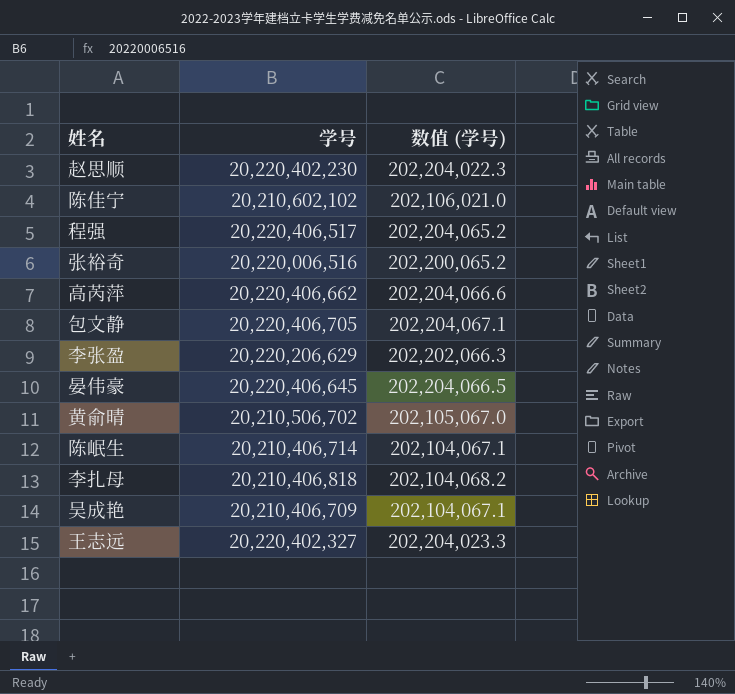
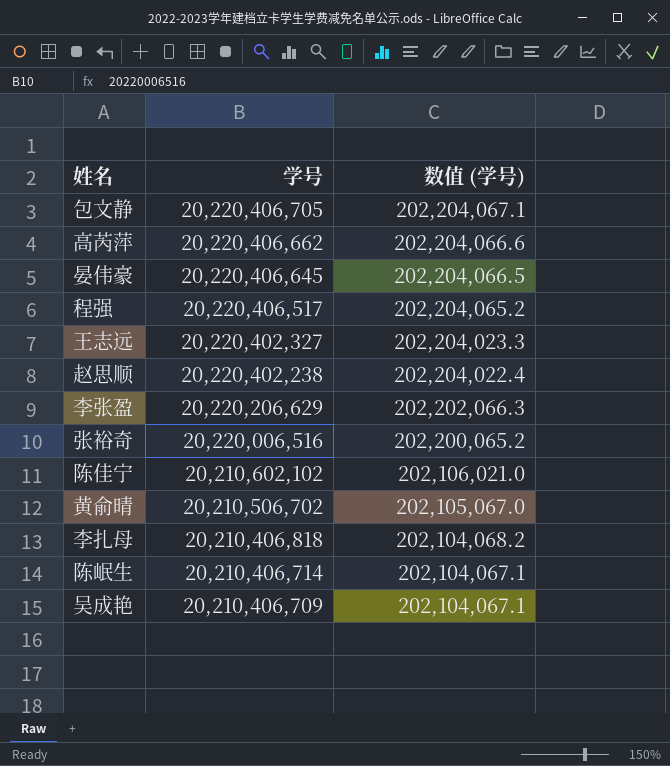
row order: none -> 学号 descending
赵思顺 | 学号: 20,220,402,230 -> 20,220,402,238
赵思顺 | 数值 (学号): 202,204,022.3 -> 202,204,022.4

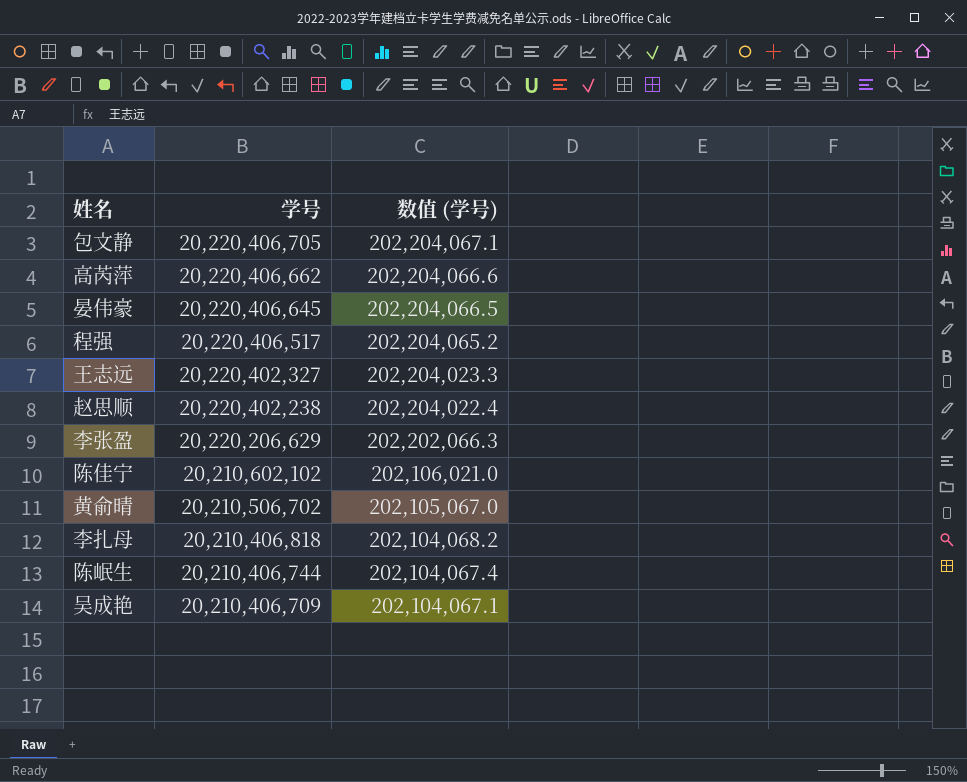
row 张裕奇: 20,220,006,516 | 202,200,065.2 -> none
陈岷生 | 学号: 20,210,406,714 -> 20,210,406,744
陈岷生 | 数值 (学号): 202,104,067.1 -> 202,104,067.4

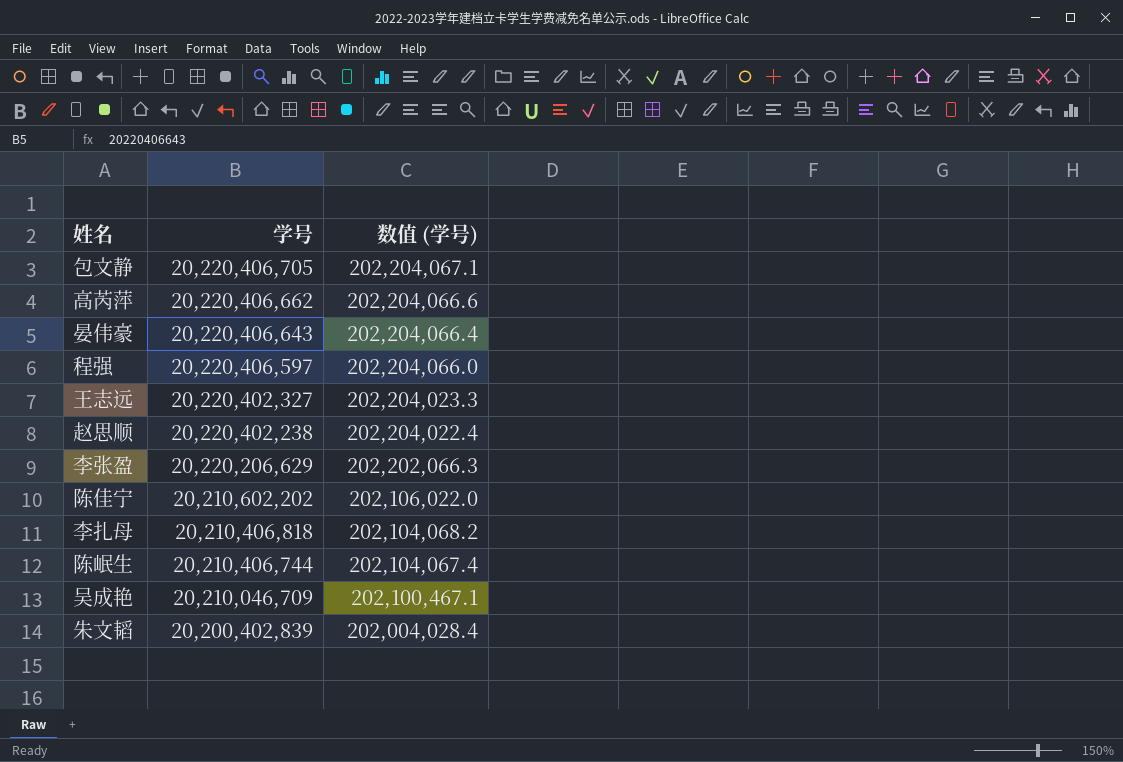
row 黄俞晴: 20,210,506,702 | 202,105,067.0 -> none
晏伟豪 | 学号: 20,220,406,645 -> 20,220,406,643
晏伟豪 | 数值 (学号): 202,204,066.5 -> 202,204,066.4
程强 | 学号: 20,220,406,517 -> 20,220,406,597
程强 | 数值 (学号): 202,204,065.2 -> 202,204,066.0
陈佳宁 | 学号: 20,210,602,102 -> 20,210,602,202
陈佳宁 | 数值 (学号): 202,106,021.0 -> 202,106,022.0
吴成艳 | 学号: 20,210,406,709 -> 20,210,046,709
吴成艳 | 数值 (学号): 202,104,067.1 -> 202,100,467.1
row 朱文韬: none -> 20,200,402,839 | 202,004,028.4

